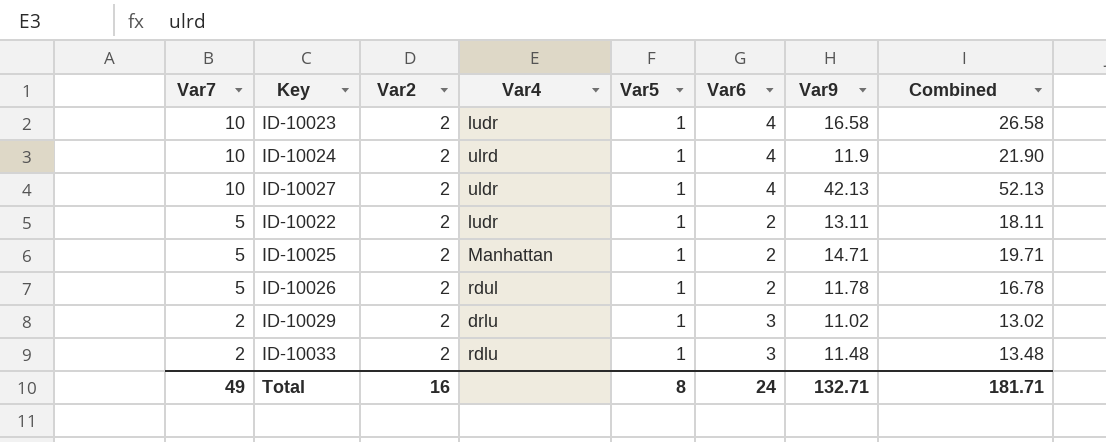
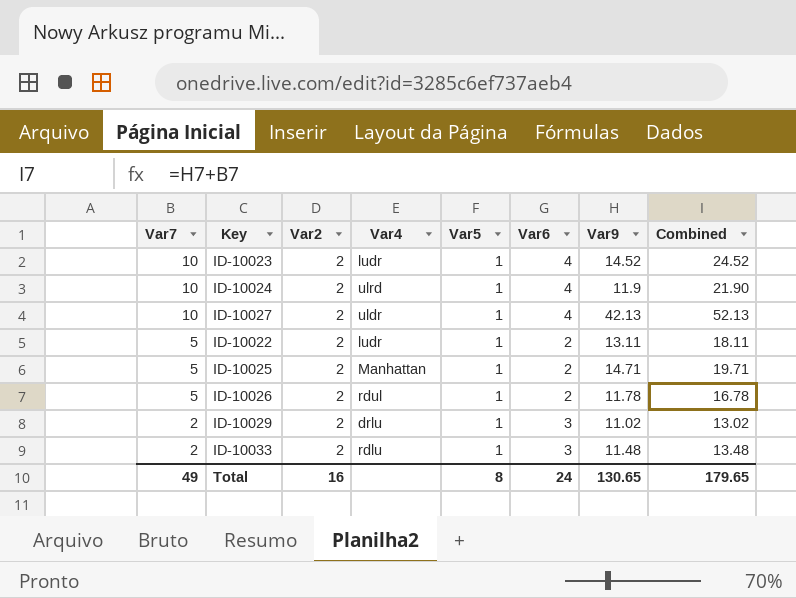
ID-10023 | Var9: 16.58 -> 14.52
ID-10023 | Combined: 26.58 -> 24.52
Total | Var9: 132.71 -> 130.65
Total | Combined: 181.71 -> 179.65

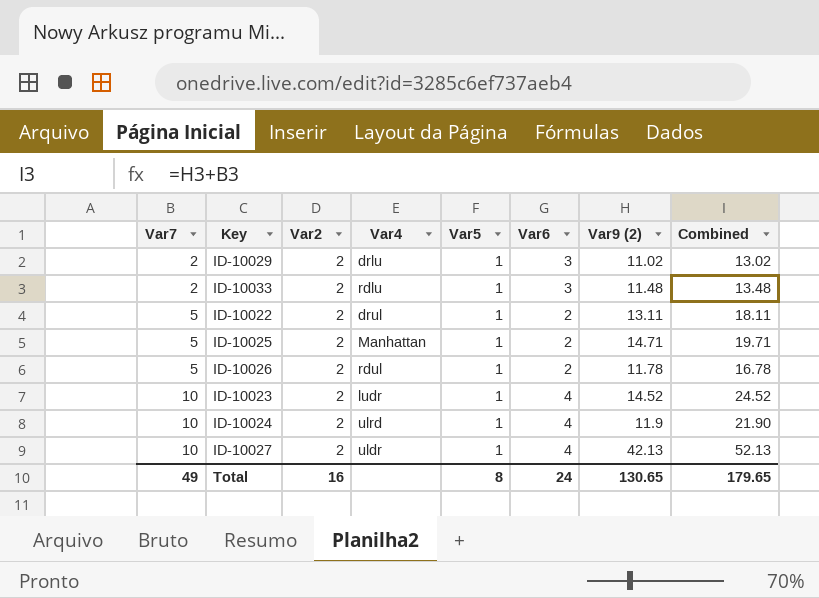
row order: Var7 descending -> Var7 ascending
column name: Var9 -> Var9 (2)
ID-10022 | Var4: ludr -> drul

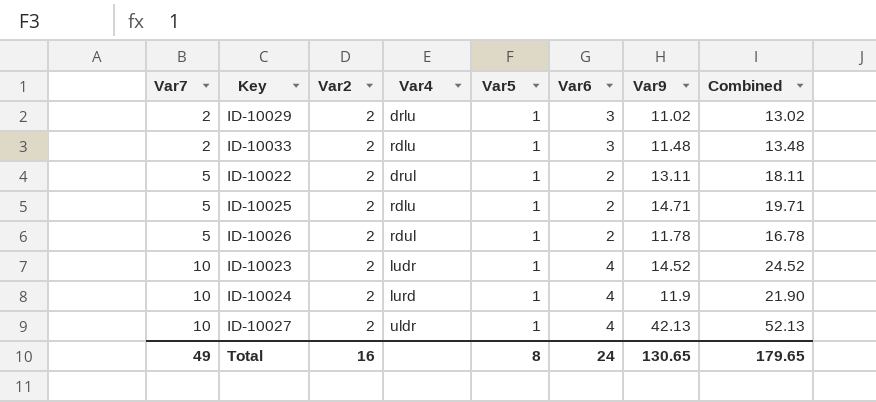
column name: Var9 (2) -> Var9
ID-10025 | Var4: Manhattan -> rdlu
ID-10024 | Var4: ulrd -> lurd

